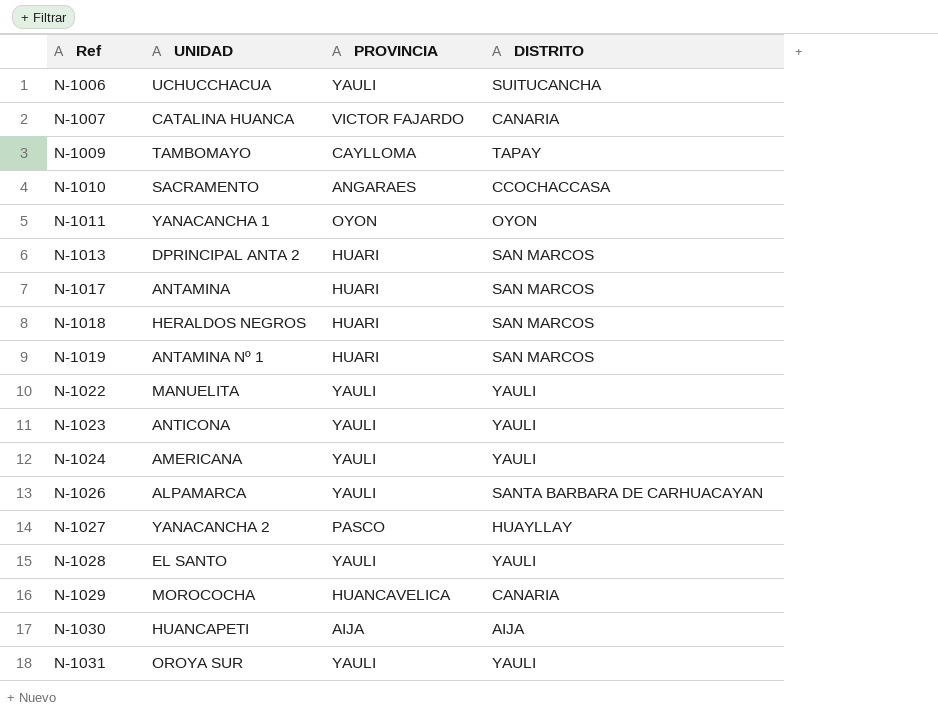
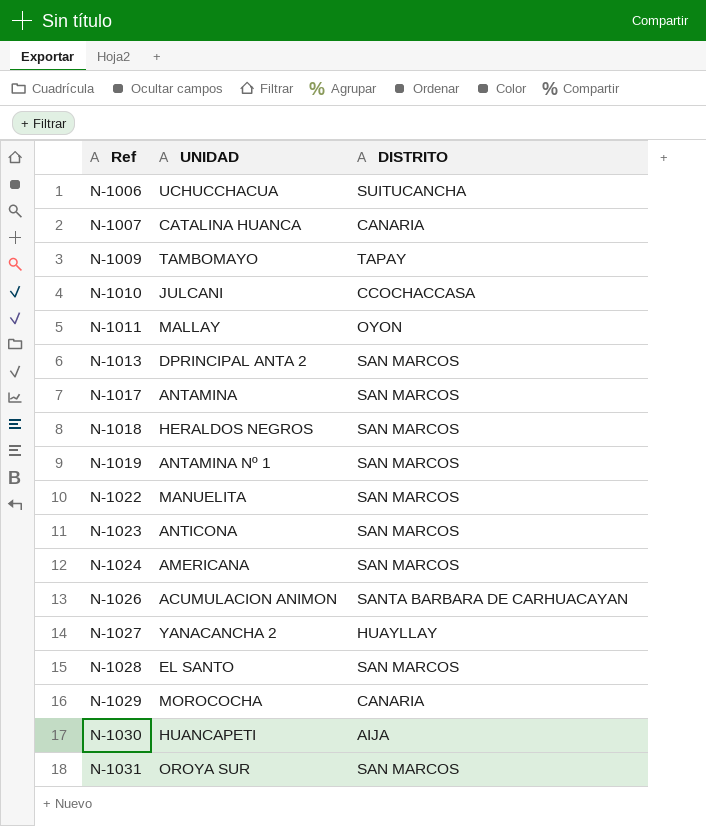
column PROVINCIA | position: 3 -> none
N-1010 | UNIDAD: SACRAMENTO -> JULCANI
N-1011 | UNIDAD: YANACANCHA 1 -> MALLAY
N-1022 | DISTRITO: YAULI -> SAN MARCOS
N-1023 | DISTRITO: YAULI -> SAN MARCOS
N-1024 | DISTRITO: YAULI -> SAN MARCOS
N-1026 | UNIDAD: ALPAMARCA -> ACUMULACION ANIMON
N-1028 | DISTRITO: YAULI -> SAN MARCOS
N-1031 | DISTRITO: YAULI -> SAN MARCOS

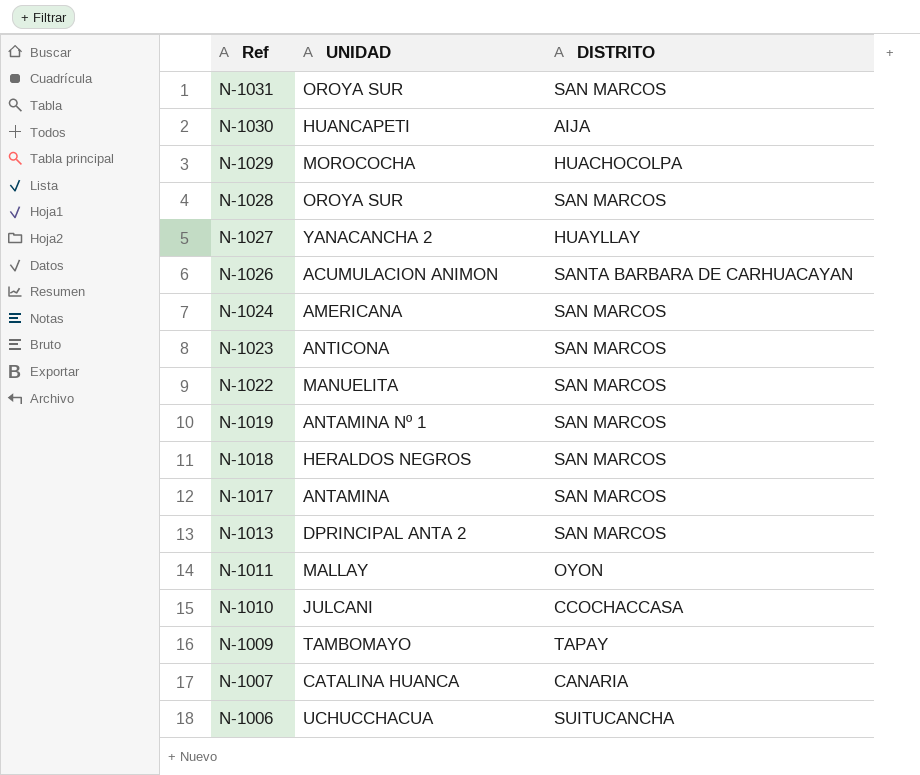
row order: Ref ascending -> Ref descending
N-1029 | DISTRITO: CANARIA -> HUACHOCOLPA
N-1028 | UNIDAD: EL SANTO -> OROYA SUR

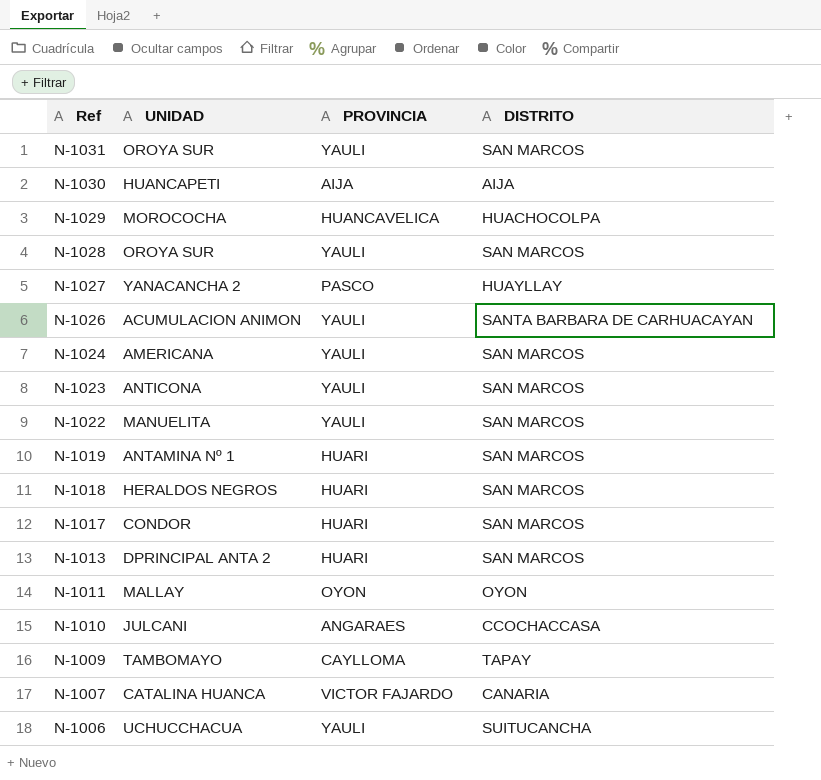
column PROVINCIA | position: none -> 3
N-1017 | UNIDAD: ANTAMINA -> CONDOR

